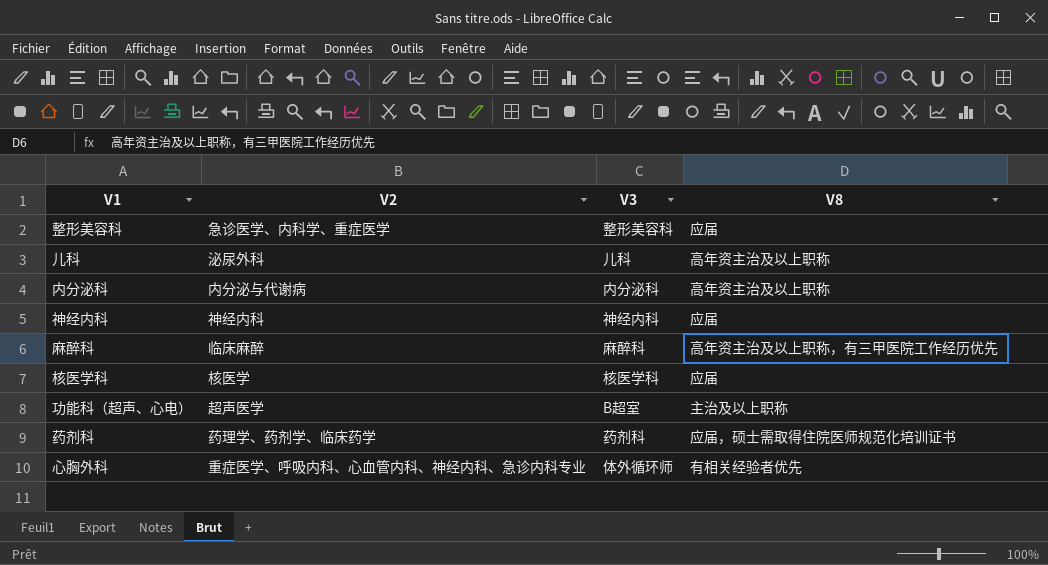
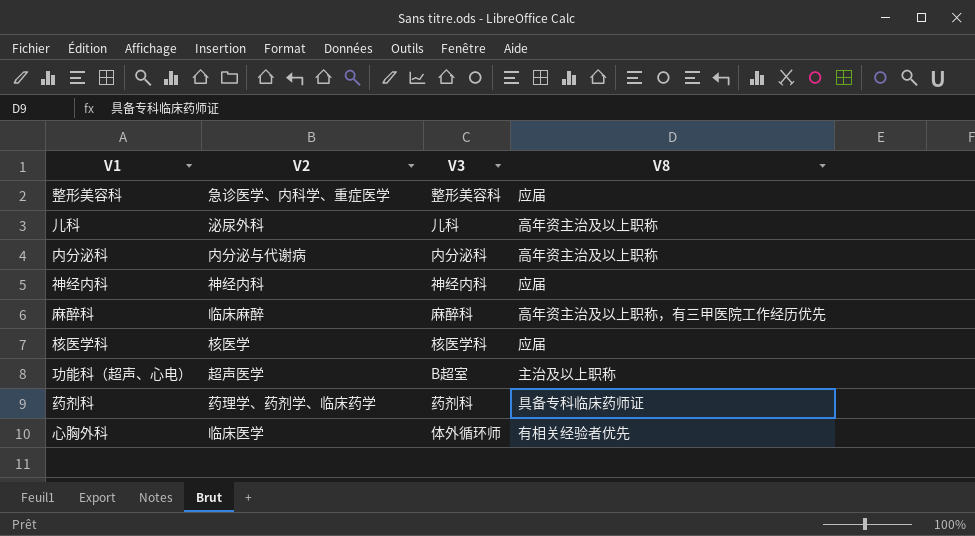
药剂科 | V8: 应届，硕士需取得住院医师规范化培训证书 -> 具备专科临床药师证
心胸外科 | V2: 重症医学、呼吸内科、心血管内科、神经内科、急诊内科专业 -> 临床医学

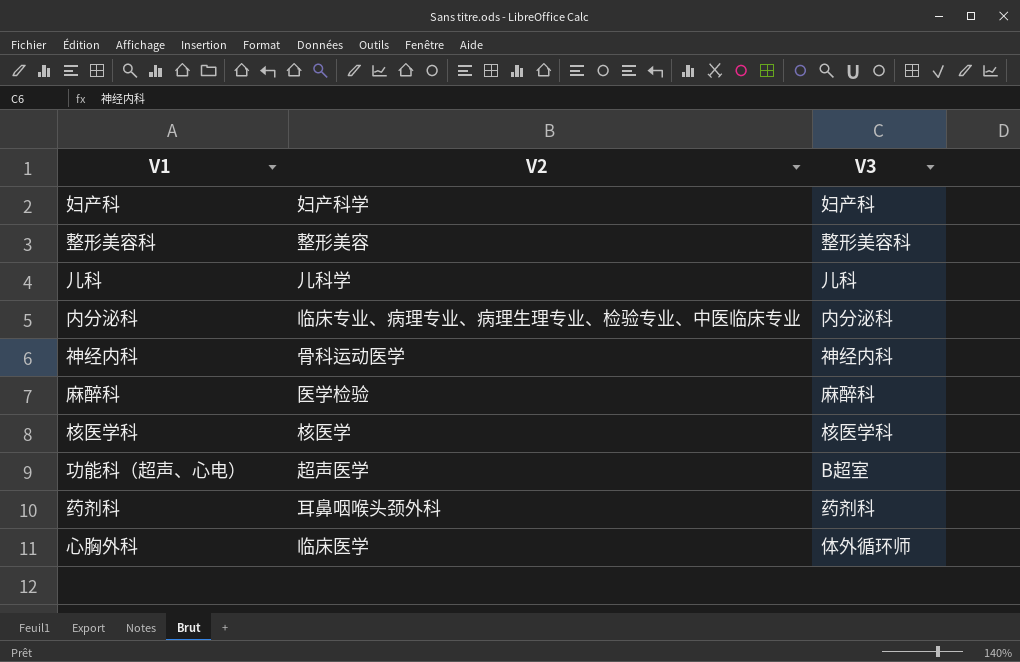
column V8 | position: 4 -> none
row 妇产科: none -> 妇产科学 | 妇产科
整形美容科 | V2: 急诊医学、内科学、重症医学 -> 整形美容
儿科 | V2: 泌尿外科 -> 儿科学
内分泌科 | V2: 内分泌与代谢病 -> 临床专业、病理专业、病理生理专业、检验专业、中医临床专业
神经内科 | V2: 神经内科 -> 骨科运动医学
麻醉科 | V2: 临床麻醉 -> 医学检验
药剂科 | V2: 药理学、药剂学、临床药学 -> 耳鼻咽喉头颈外科

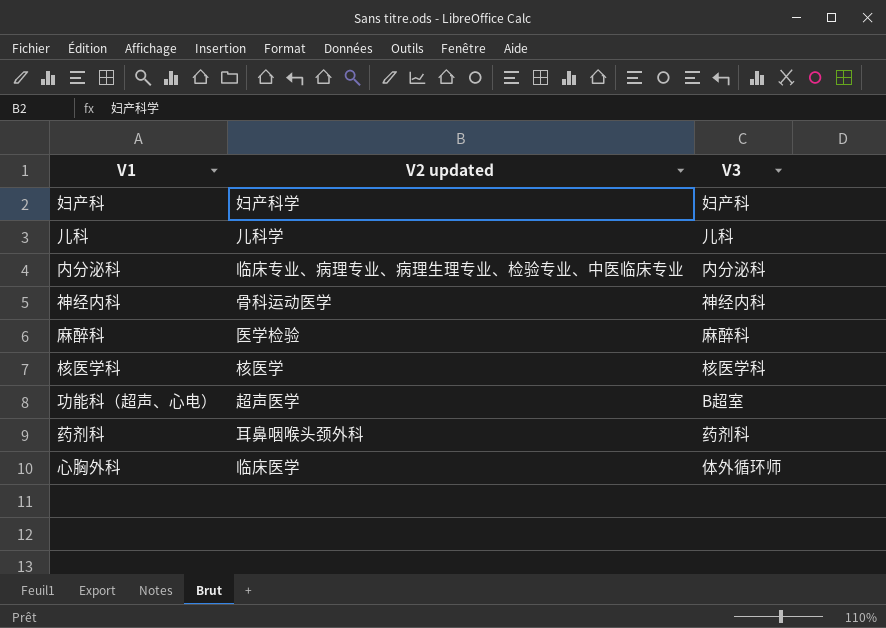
column name: V2 -> V2 updated
row 整形美容科: 整形美容 | 整形美容科 -> none

